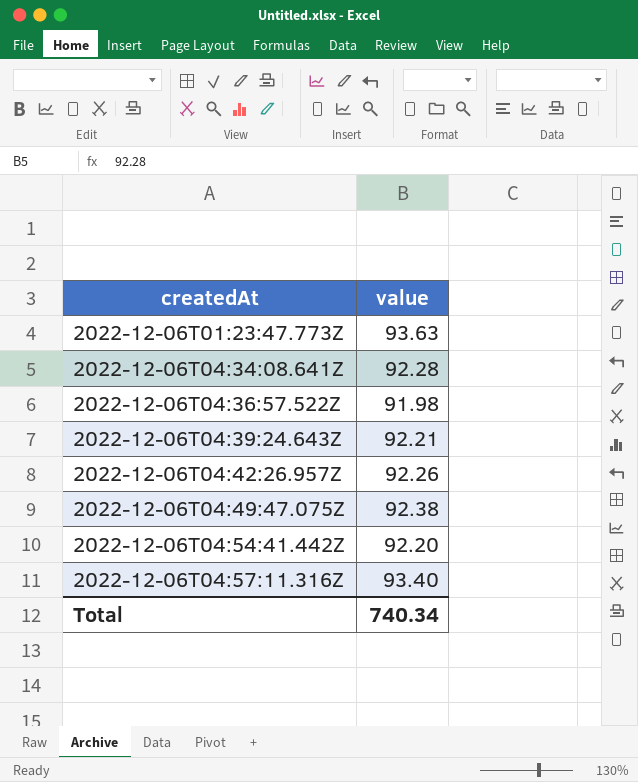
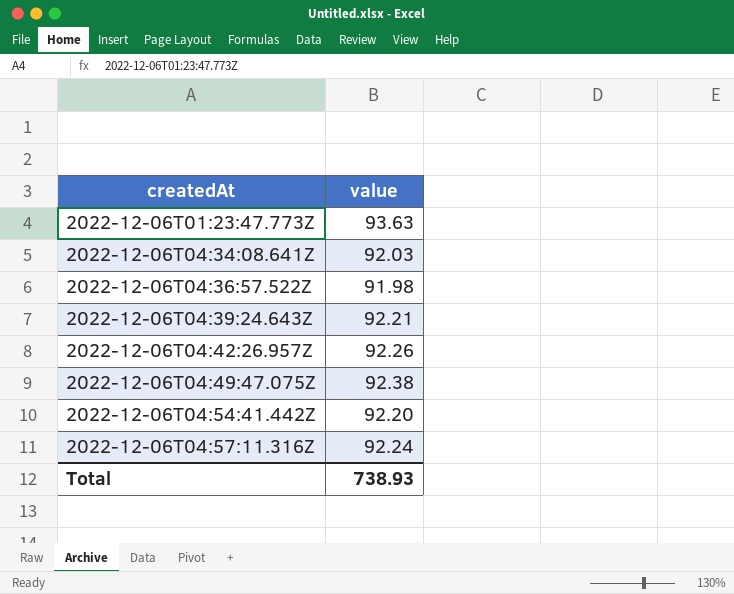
2022-12-06T04:34:08.641Z | value: 92.28 -> 92.03
2022-12-06T04:57:11.316Z | value: 93.40 -> 92.24
Total | value: 740.34 -> 738.93

